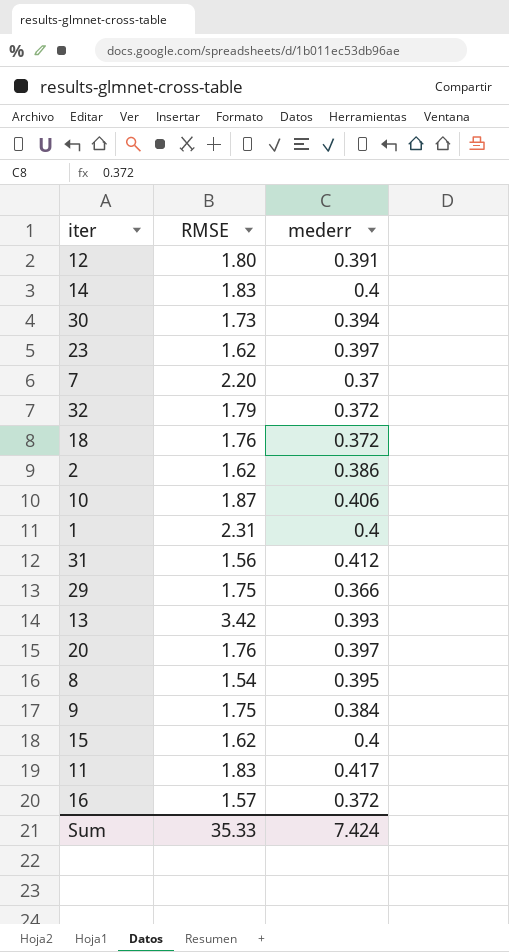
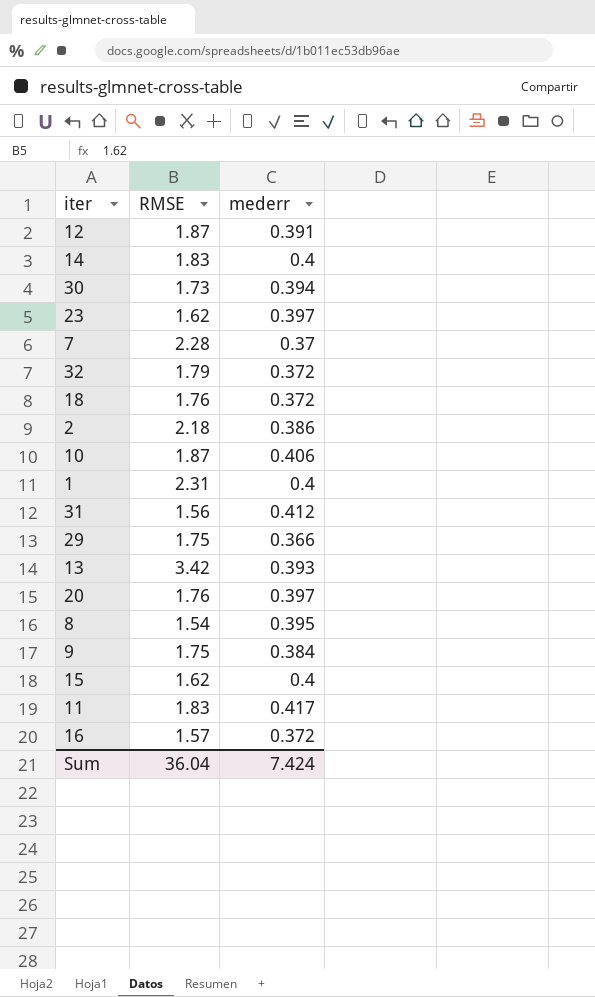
12 | RMSE: 1.80 -> 1.87
7 | RMSE: 2.20 -> 2.28
2 | RMSE: 1.62 -> 2.18
Sum | RMSE: 35.33 -> 36.04

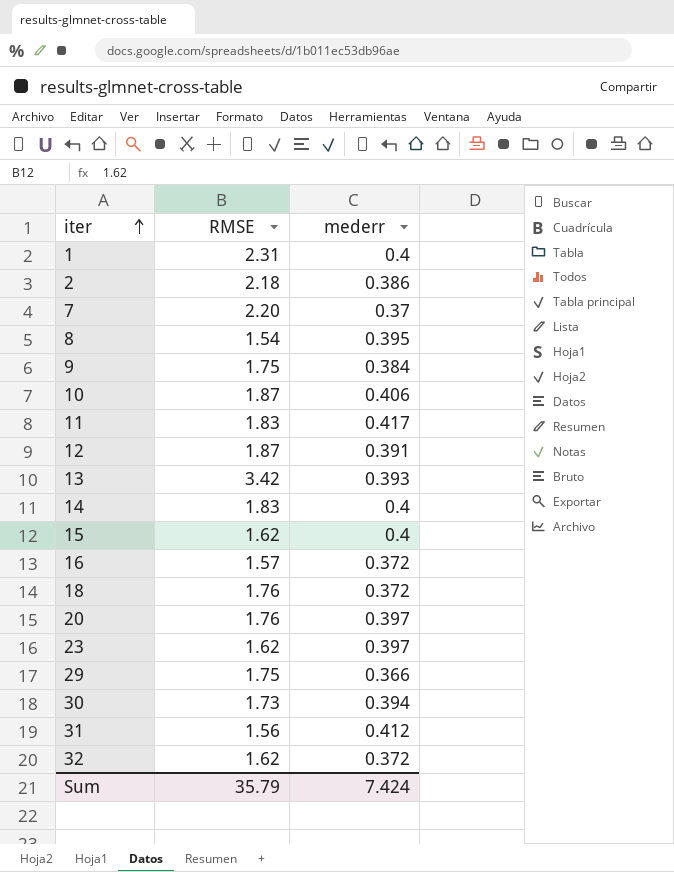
row order: none -> iter ascending
7 | RMSE: 2.28 -> 2.20
32 | RMSE: 1.79 -> 1.62
Sum | RMSE: 36.04 -> 35.79

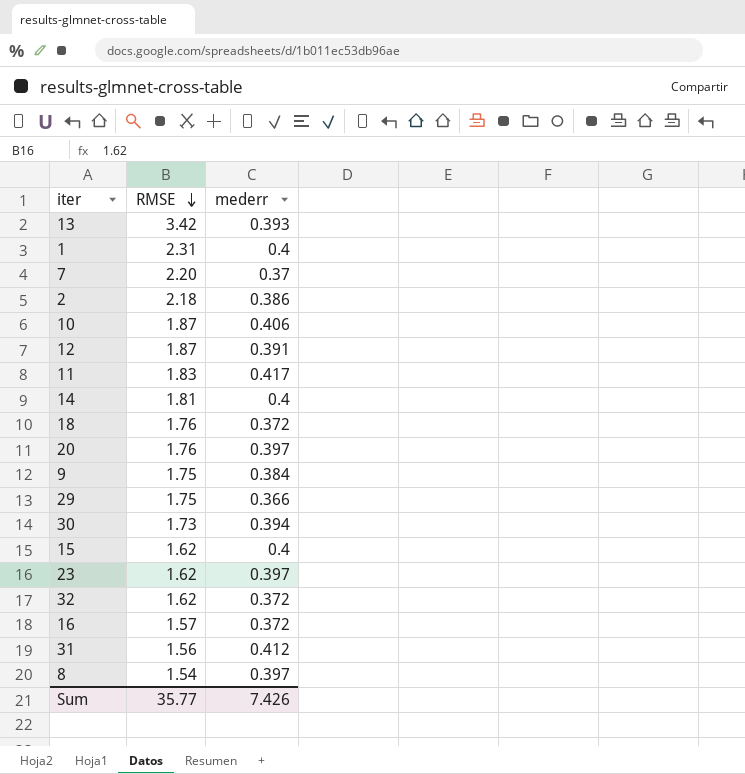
row order: iter ascending -> RMSE descending
14 | RMSE: 1.83 -> 1.81
8 | mederr: 0.395 -> 0.397
Sum | RMSE: 35.79 -> 35.77
Sum | mederr: 7.424 -> 7.426

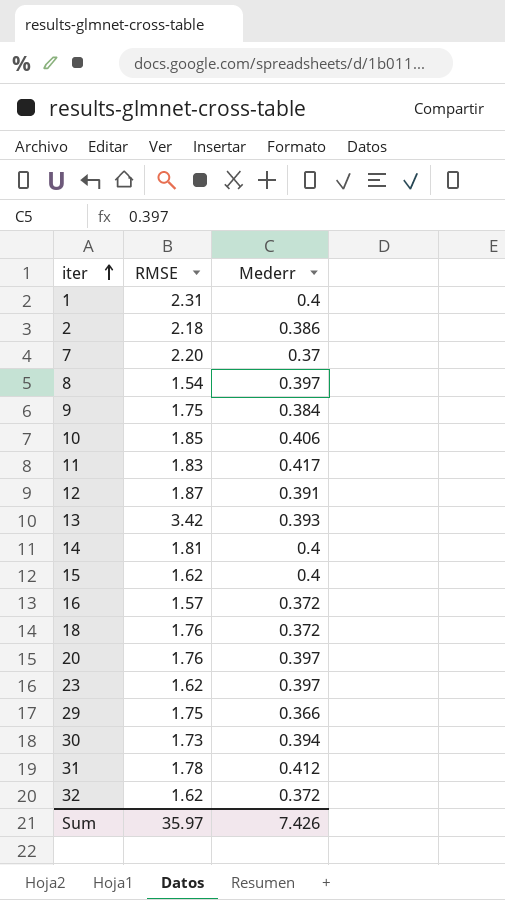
row order: RMSE descending -> iter ascending
column name: mederr -> Mederr
10 | RMSE: 1.87 -> 1.85
31 | RMSE: 1.56 -> 1.78
Sum | RMSE: 35.77 -> 35.97

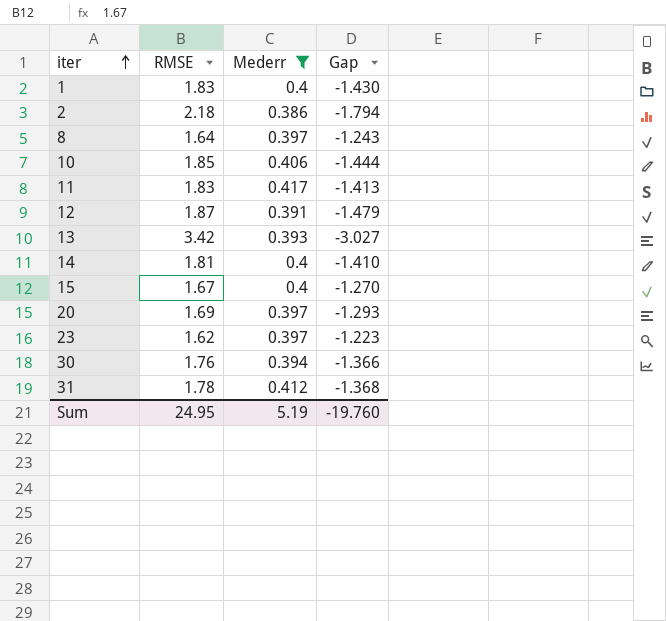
filter: none -> Mederr >= 0.386
column Gap | formula: none -> [Mederr] - [RMSE]
1 | RMSE: 2.31 -> 1.83
8 | RMSE: 1.54 -> 1.64
15 | RMSE: 1.62 -> 1.67
20 | RMSE: 1.76 -> 1.69
30 | RMSE: 1.73 -> 1.76
Sum | RMSE: 35.97 -> 24.95
Sum | Mederr: 7.426 -> 5.19

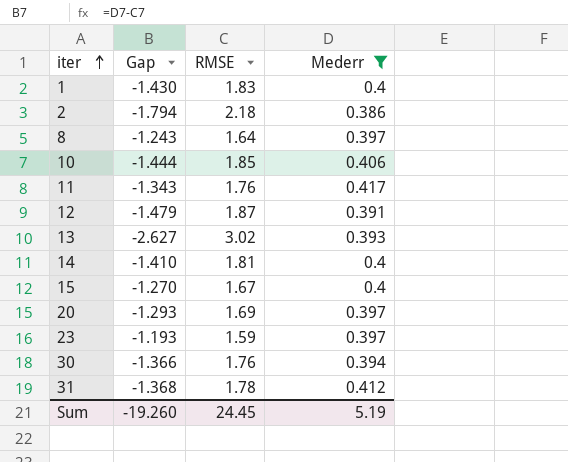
column Gap | position: 4 -> 2
11 | Gap: -1.413 -> -1.343
11 | RMSE: 1.83 -> 1.76
13 | Gap: -3.027 -> -2.627
13 | RMSE: 3.42 -> 3.02
23 | Gap: -1.223 -> -1.193
23 | RMSE: 1.62 -> 1.59
Sum | Gap: -19.760 -> -19.260
Sum | RMSE: 24.95 -> 24.45

